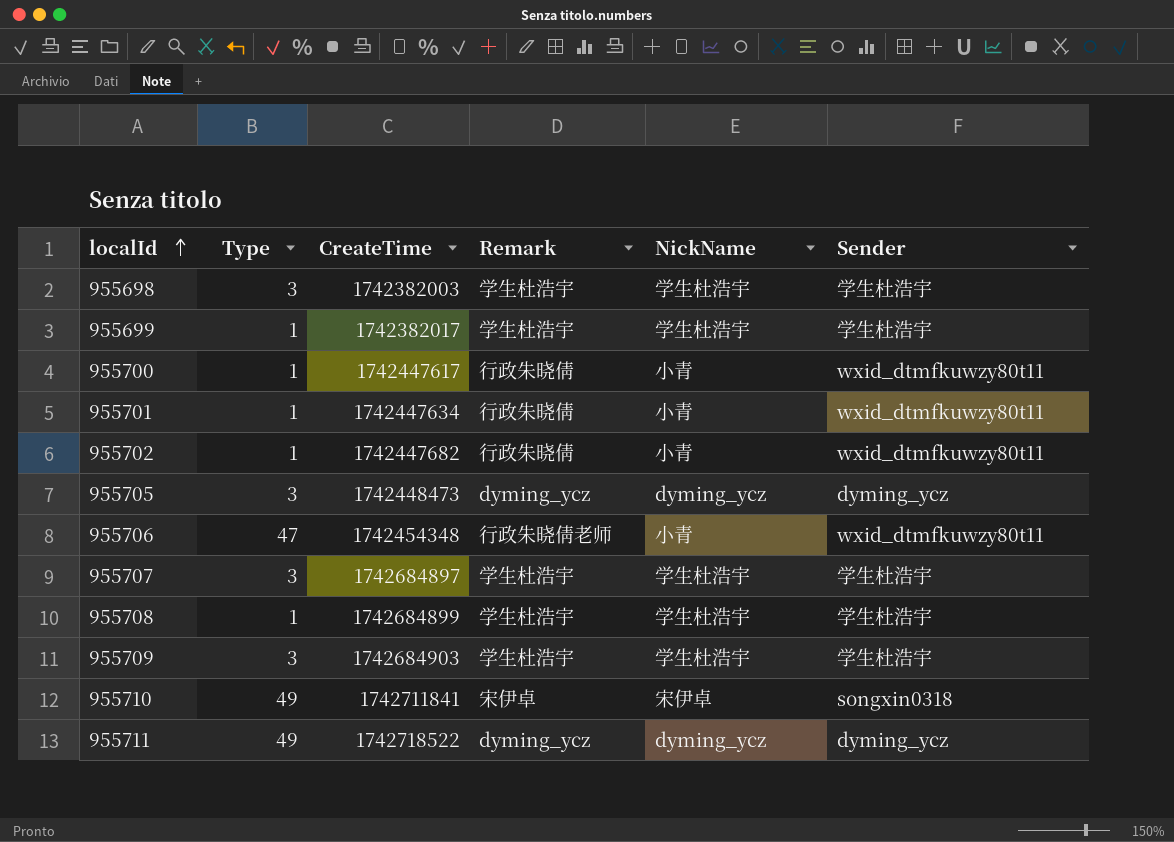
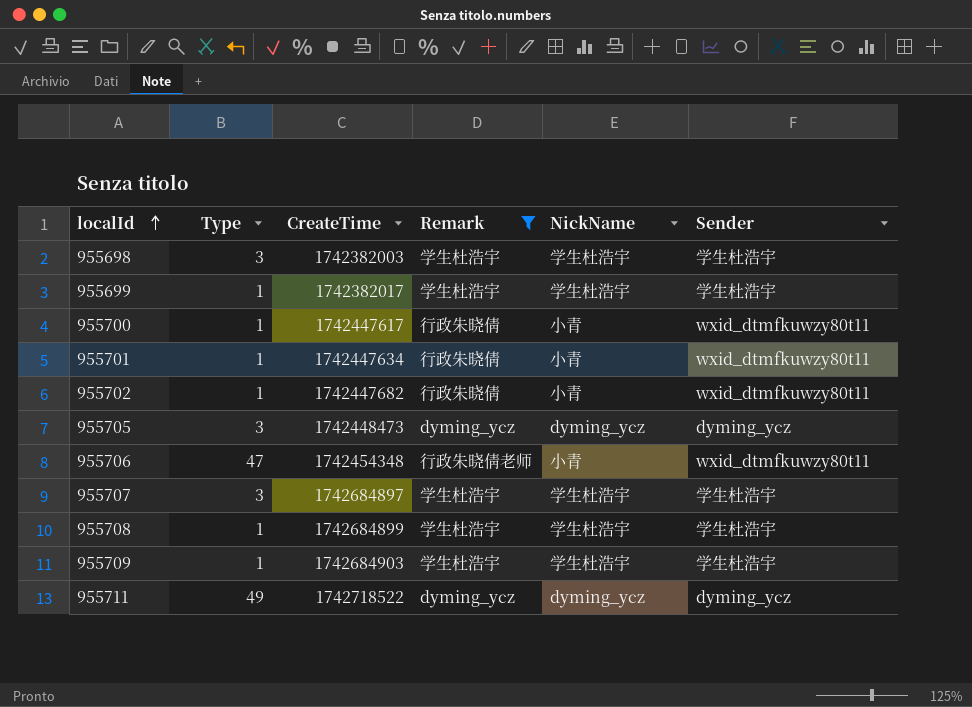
filter: none -> Remark != 宋伊卓
955709 | Type: 3 -> 1

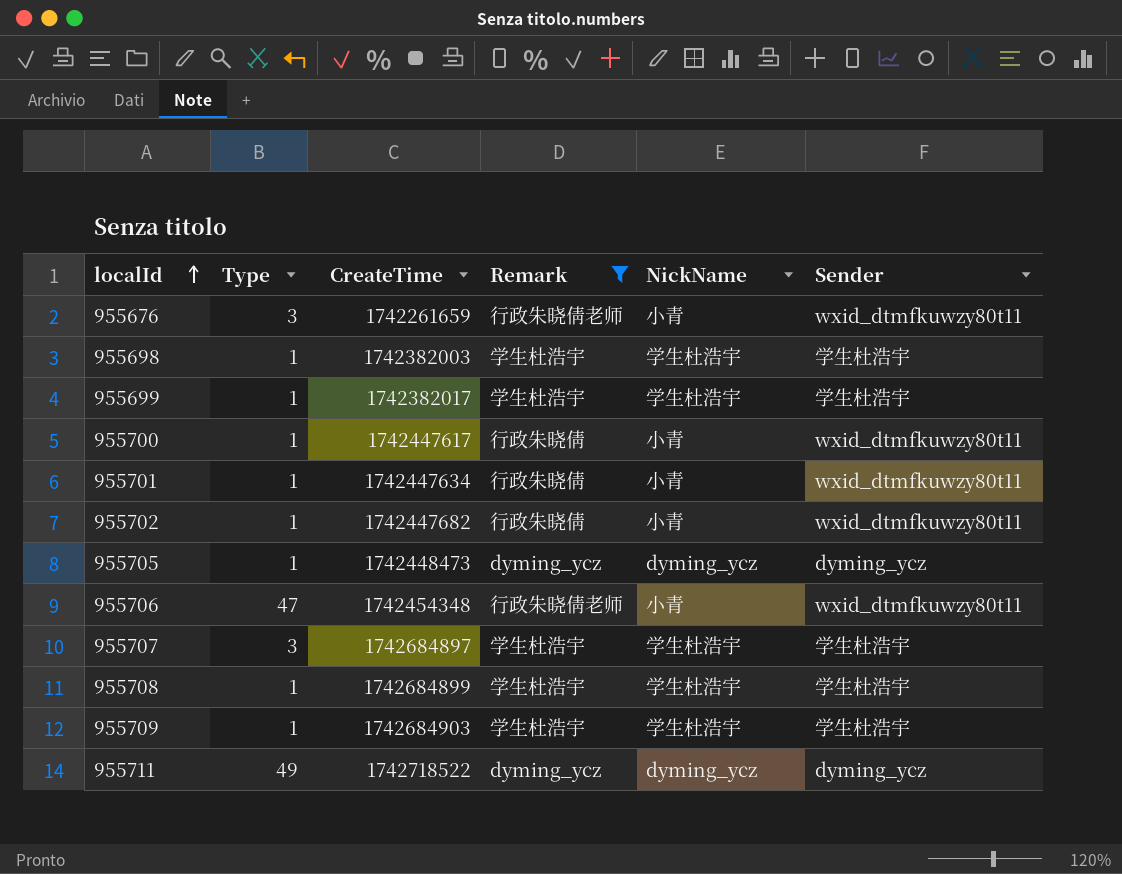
row 955676: none -> 3 | 1742261659 | 行政朱晓倩老师 | 小青 | wxid_dtmfkuwzy80t11
955698 | Type: 3 -> 1
955705 | Type: 3 -> 1

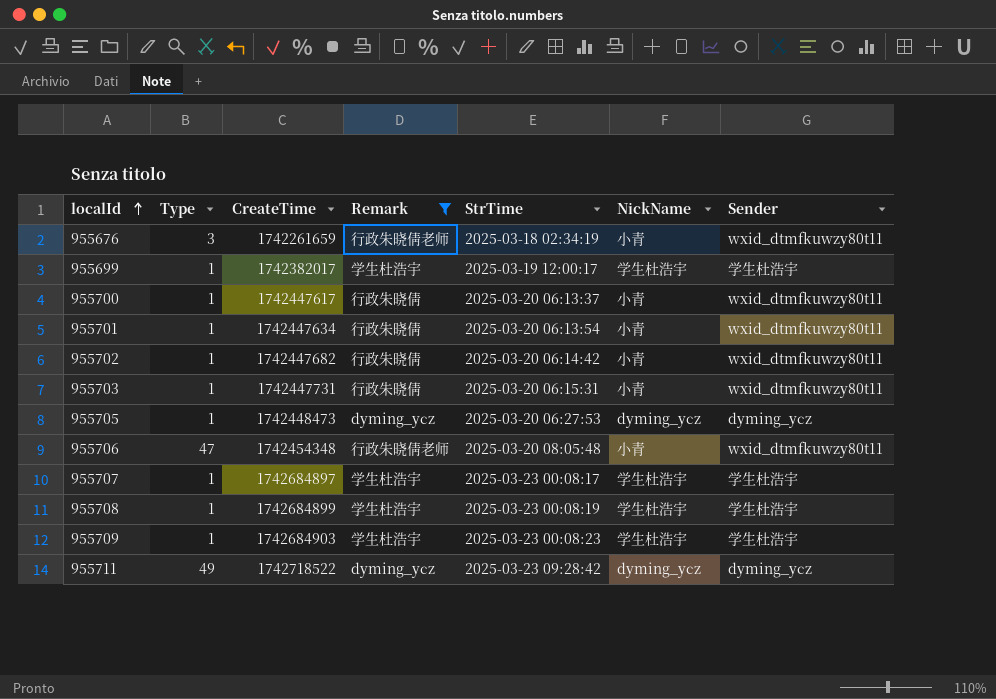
column StrTime | position: none -> 5
row 955698: 1 | 1742382003 | 学生杜浩宇 | 学生杜浩宇 | 学生杜浩宇 -> none
row 955703: none -> 1 | 1742447731 | 行政朱晓倩 | 2025-03-20 06:15:31 | 小青 | wxid_dtmfkuwzy80t11
955707 | Type: 3 -> 1

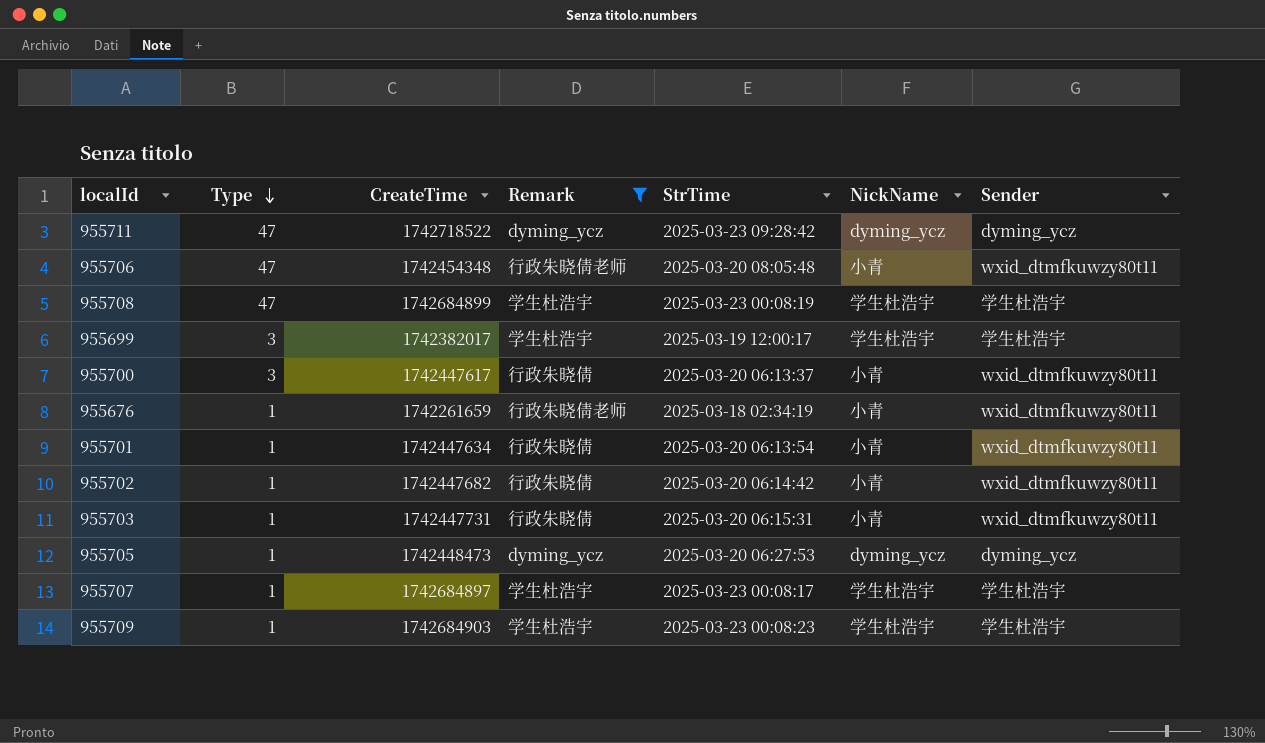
row order: localId ascending -> Type descending
955711 | Type: 49 -> 47
955708 | Type: 1 -> 47
955699 | Type: 1 -> 3
955700 | Type: 1 -> 3
955676 | Type: 3 -> 1

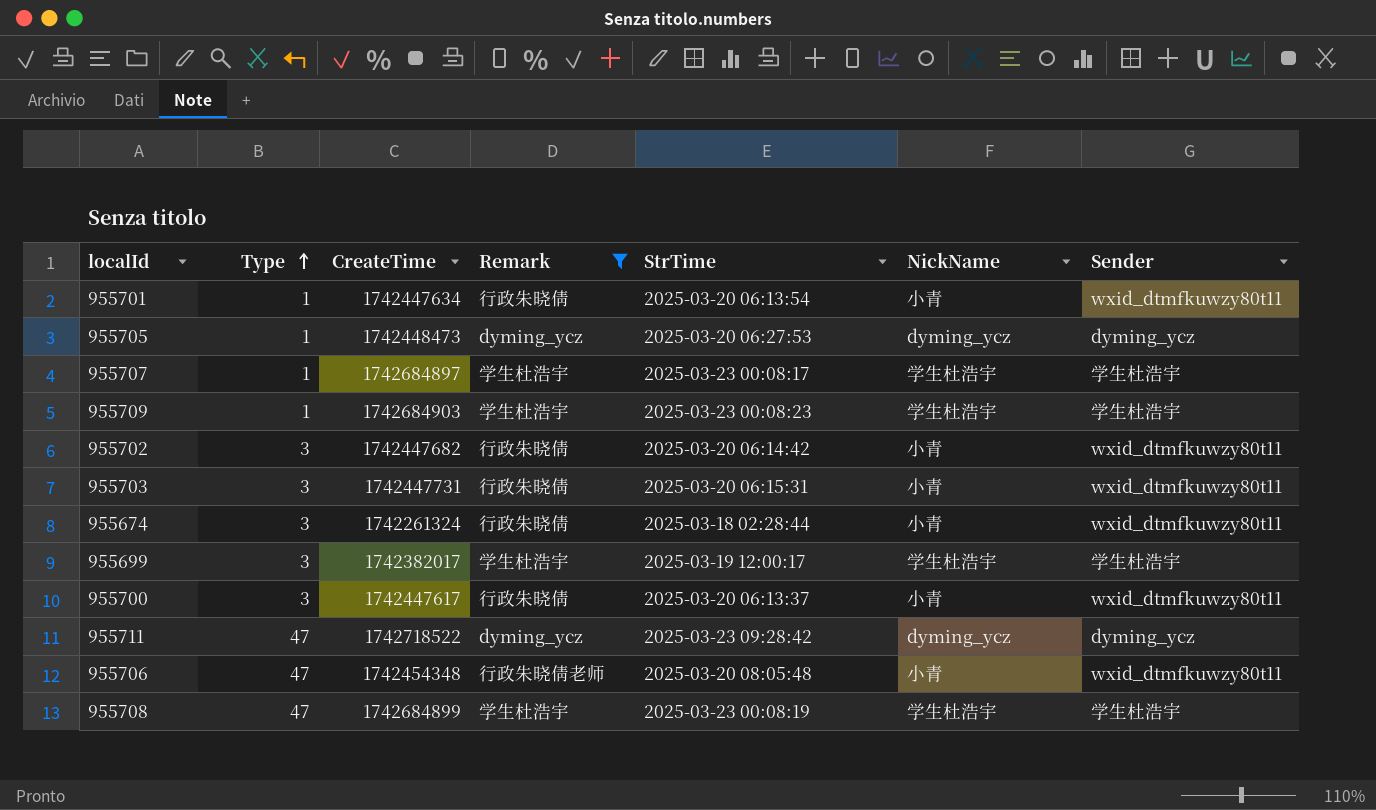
row order: Type descending -> Type ascending
row 955676: 1 | 1742261659 | 行政朱晓倩老师 | 2025-03-18 02:34:19 | 小青 | wxid_dtmfkuwzy80t11 -> none
955702 | Type: 1 -> 3
955703 | Type: 1 -> 3
row 955674: none -> 3 | 1742261324 | 行政朱晓倩 | 2025-03-18 02:28:44 | 小青 | wxid_dtmfkuwzy80t11

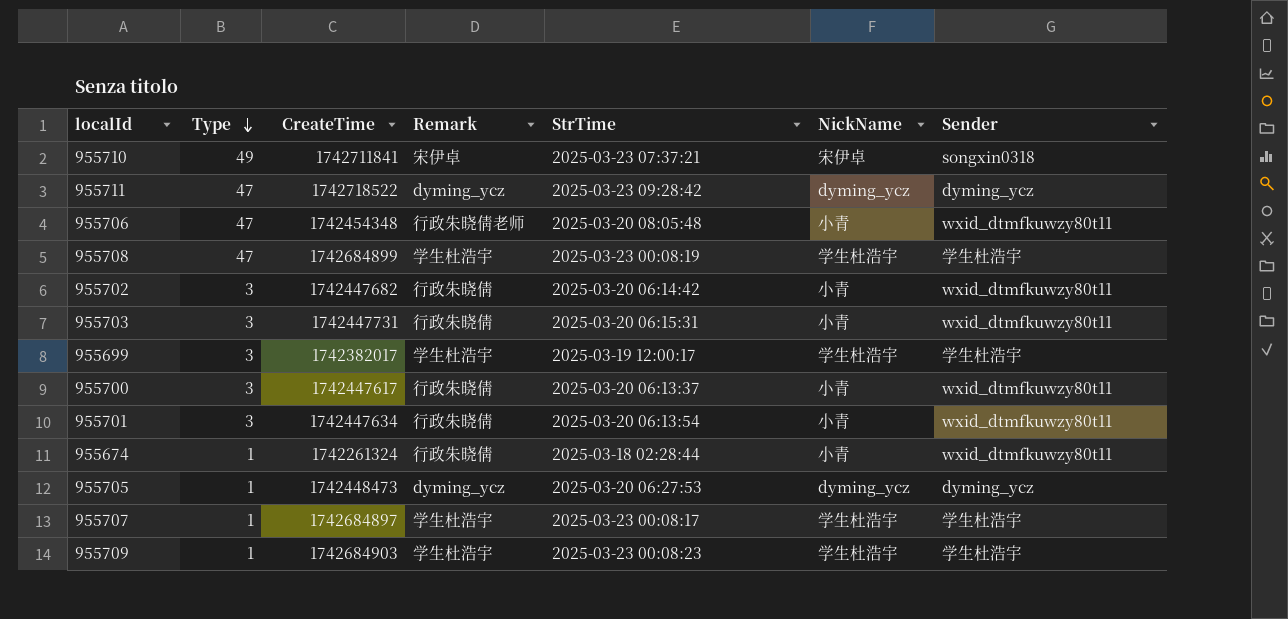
filter: Remark != 宋伊卓 -> none
row order: Type ascending -> Type descending
955701 | Type: 1 -> 3
955674 | Type: 3 -> 1

